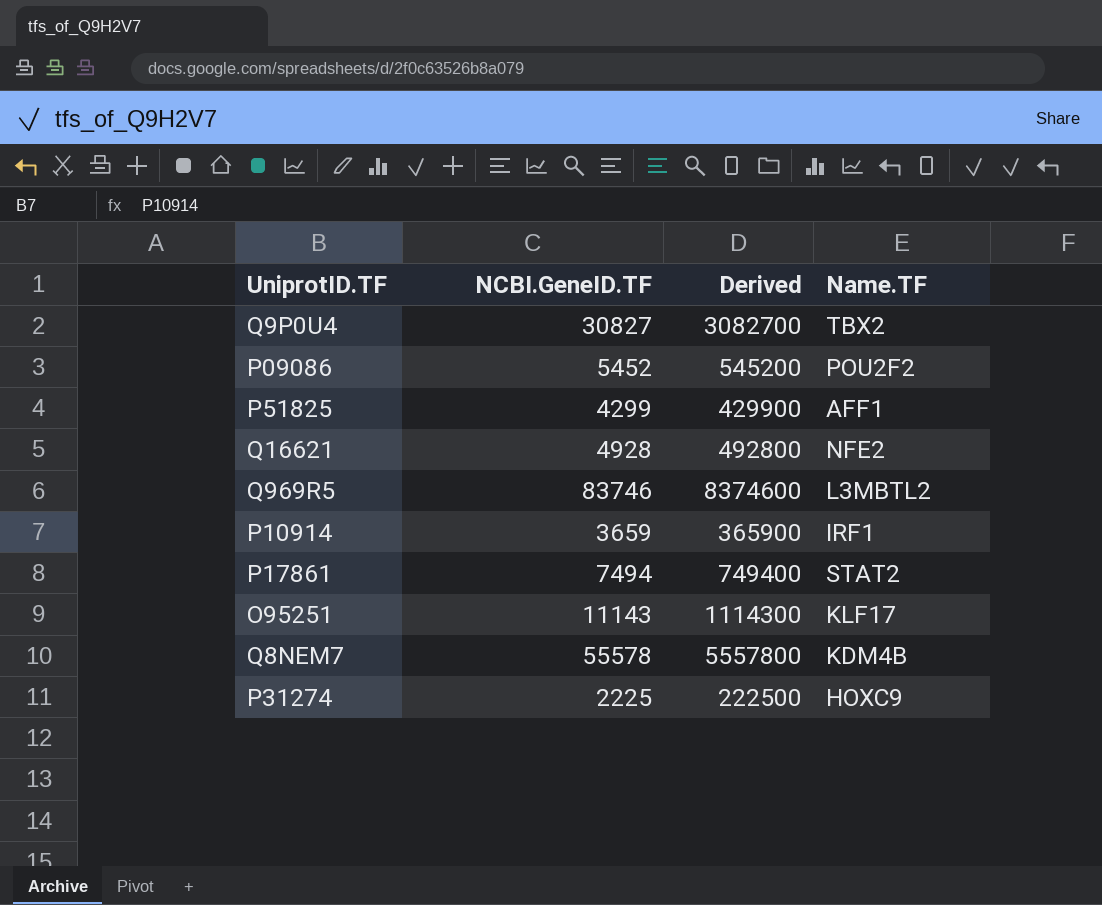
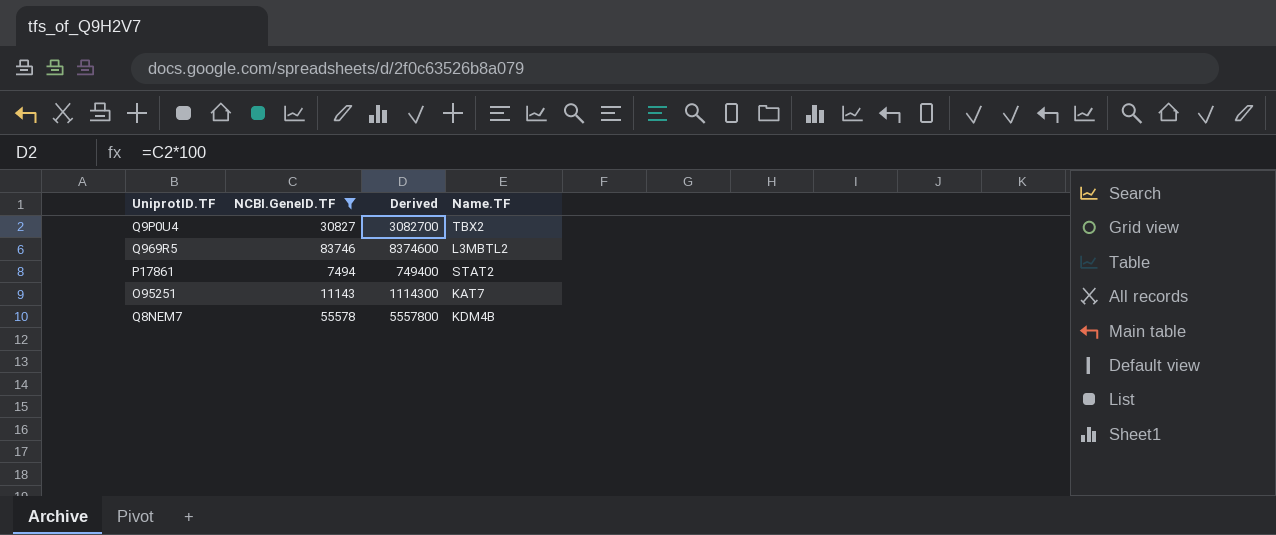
filter: none -> NCBI.GeneID.TF >= 7494
O95251 | Name.TF: KLF17 -> KAT7

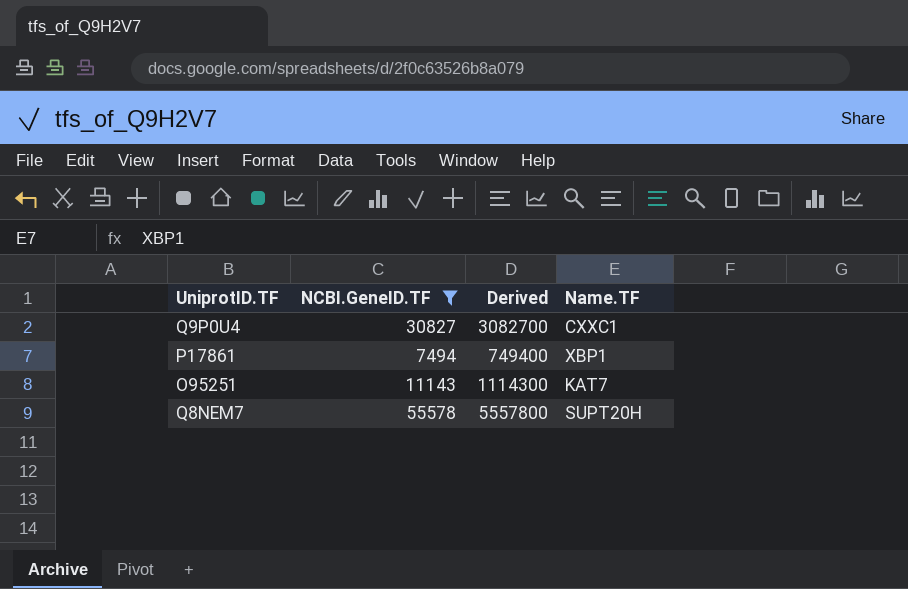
row Q969R5: 83746 | 8374600 | L3MBTL2 -> none
Q9P0U4 | Name.TF: TBX2 -> CXXC1
P17861 | Name.TF: STAT2 -> XBP1
Q8NEM7 | Name.TF: KDM4B -> SUPT20H

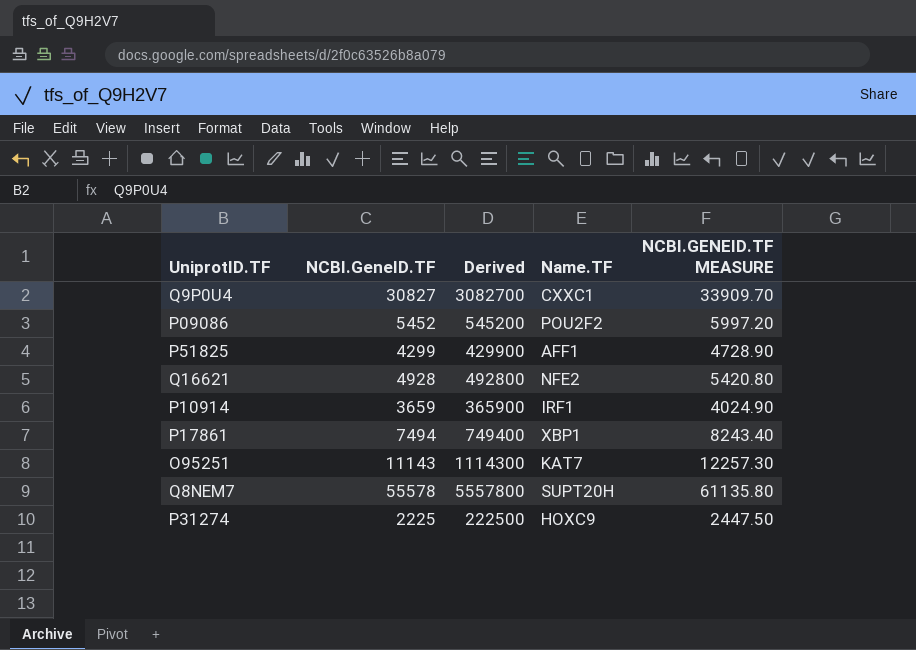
filter: NCBI.GeneID.TF >= 7494 -> none
column NCBI.GENEID.TF MEASURE | formula: none -> [NCBI.GeneID.TF] * 1.1

